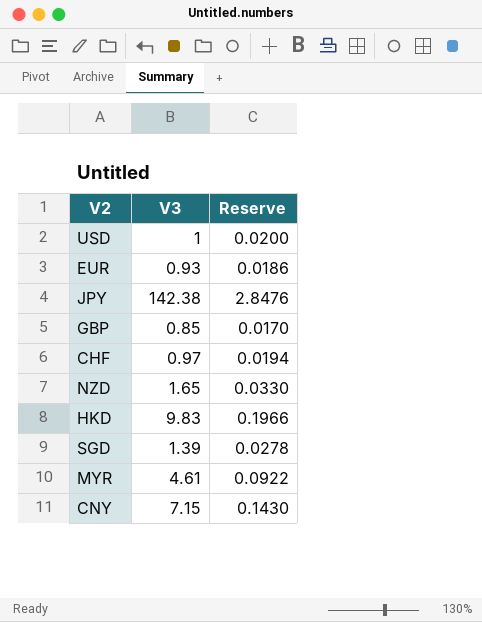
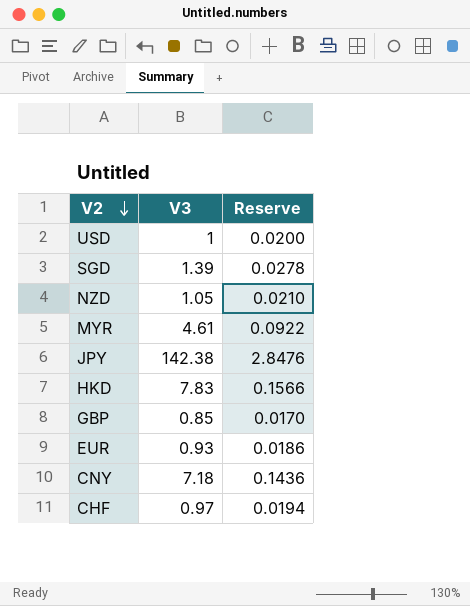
row order: none -> V2 descending
NZD | V3: 1.65 -> 1.05
NZD | Reserve: 0.0330 -> 0.0210
HKD | V3: 9.83 -> 7.83
HKD | Reserve: 0.1966 -> 0.1566
CNY | V3: 7.15 -> 7.18
CNY | Reserve: 0.1430 -> 0.1436

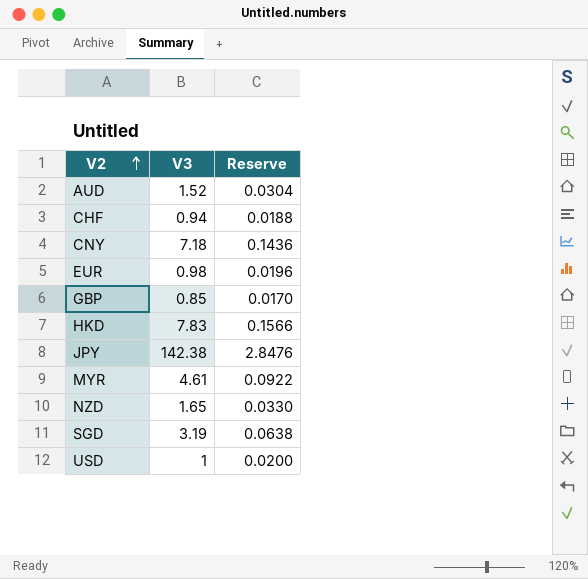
row order: V2 descending -> V2 ascending
row AUD: none -> 1.52 | 0.0304
CHF | V3: 0.97 -> 0.94
CHF | Reserve: 0.0194 -> 0.0188
EUR | V3: 0.93 -> 0.98
EUR | Reserve: 0.0186 -> 0.0196
NZD | V3: 1.05 -> 1.65
NZD | Reserve: 0.0210 -> 0.0330
SGD | V3: 1.39 -> 3.19
SGD | Reserve: 0.0278 -> 0.0638

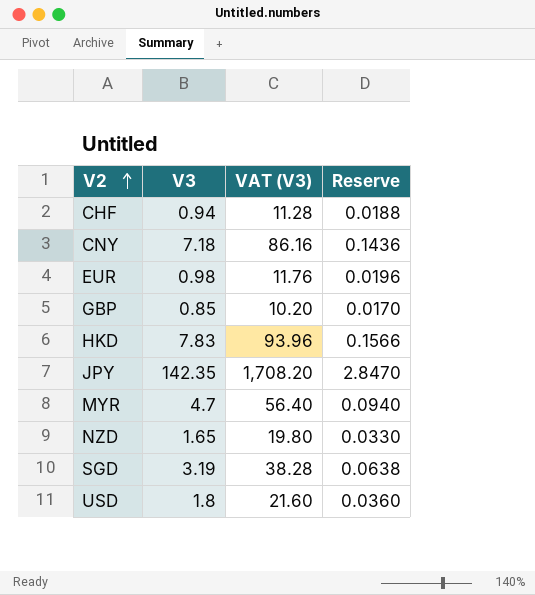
column VAT (V3) | formula: none -> [V3] * 12
row AUD: 1.52 | 0.0304 -> none
JPY | V3: 142.38 -> 142.35
JPY | Reserve: 2.8476 -> 2.8470
MYR | V3: 4.61 -> 4.7
MYR | Reserve: 0.0922 -> 0.0940
USD | V3: 1 -> 1.8
USD | Reserve: 0.0200 -> 0.0360

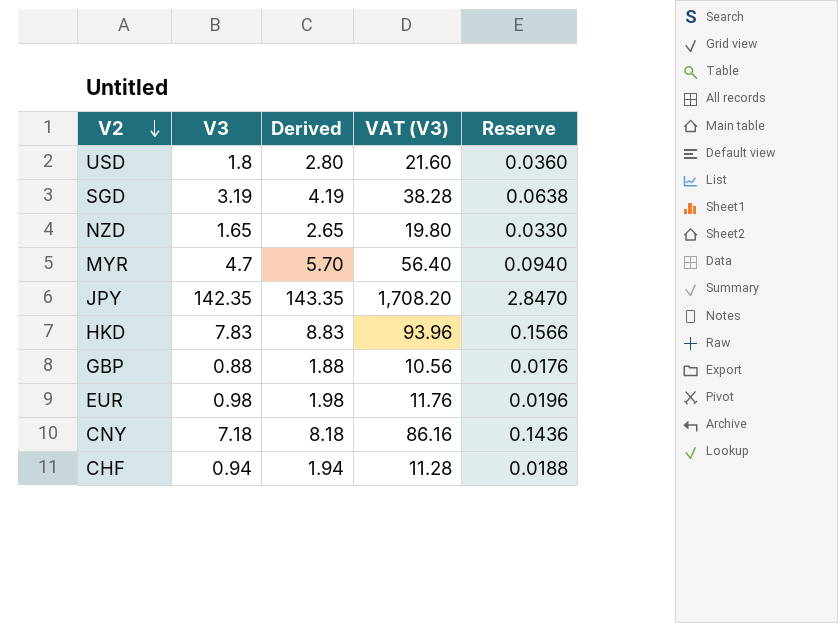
row order: V2 ascending -> V2 descending
column Derived | formula: none -> [V3] + 1
GBP | V3: 0.85 -> 0.88
GBP | VAT (V3): 10.20 -> 10.56
GBP | Reserve: 0.0170 -> 0.0176

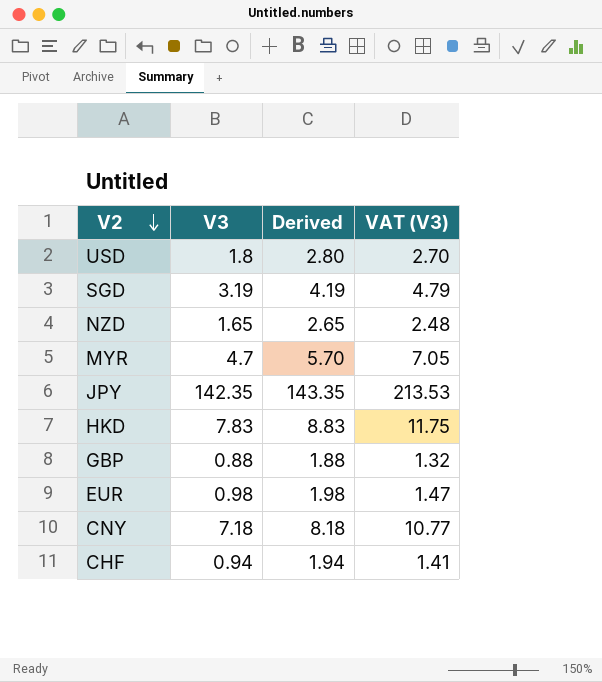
column Reserve | formula: [V3] * 0.02 -> none
column VAT (V3) | formula: [V3] * 12 -> [V3] * 1.5

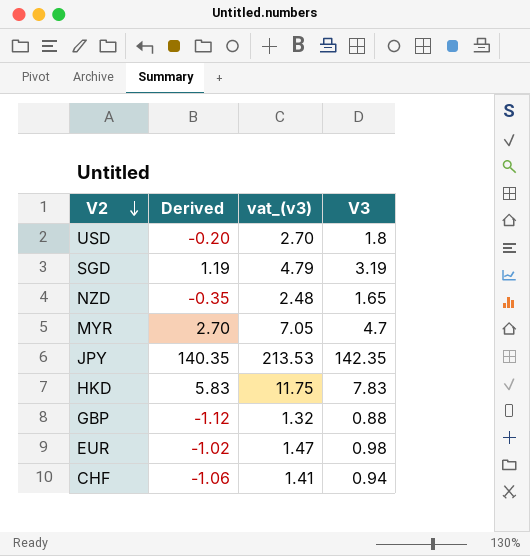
column Derived | formula: [V3] + 1 -> [V3] - 2
column name: VAT (V3) -> vat_(v3)
column V3 | position: 2 -> 4
row CNY: 7.18 | 8.18 | 10.77 -> none

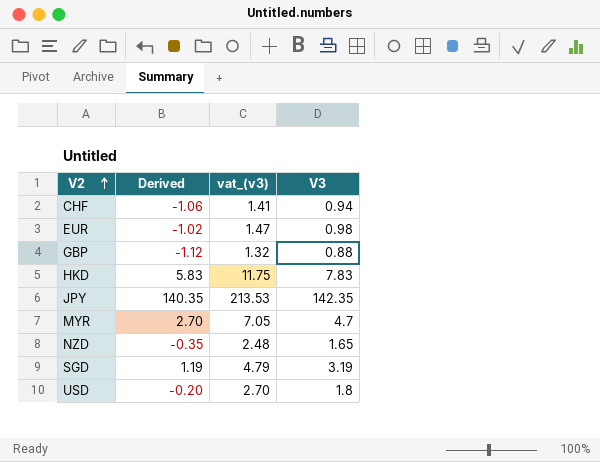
row order: V2 descending -> V2 ascending

